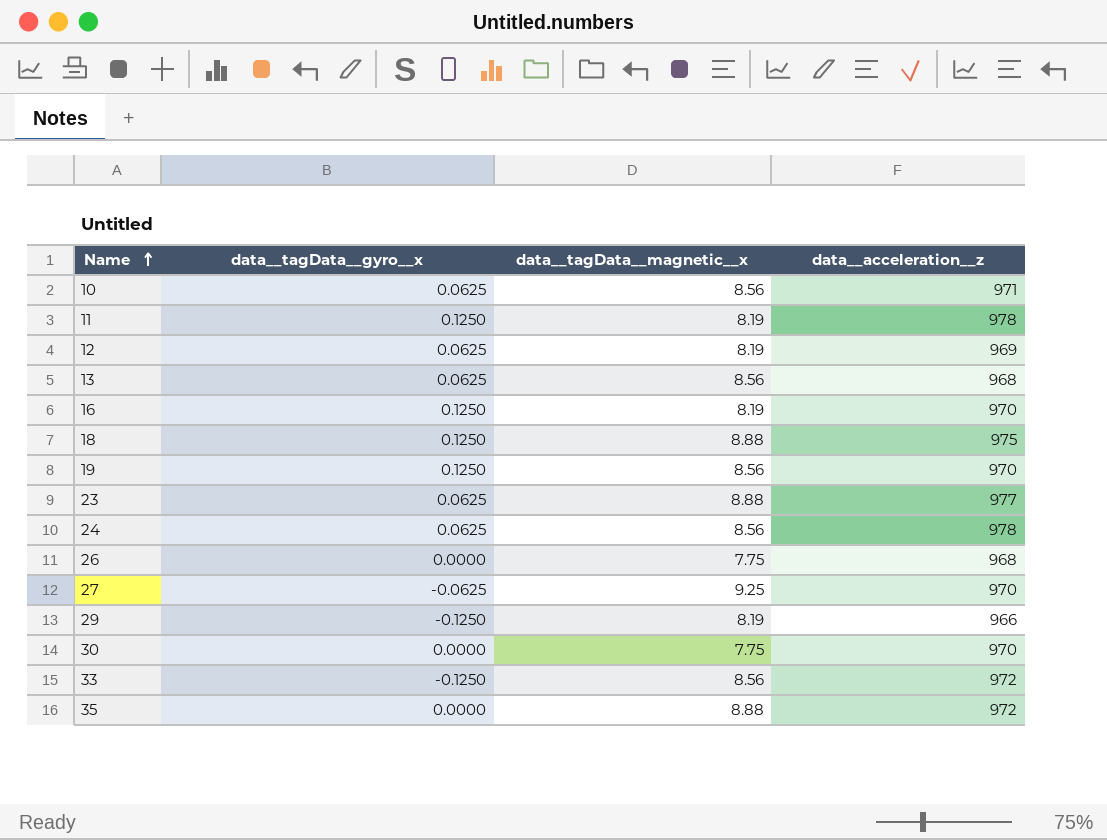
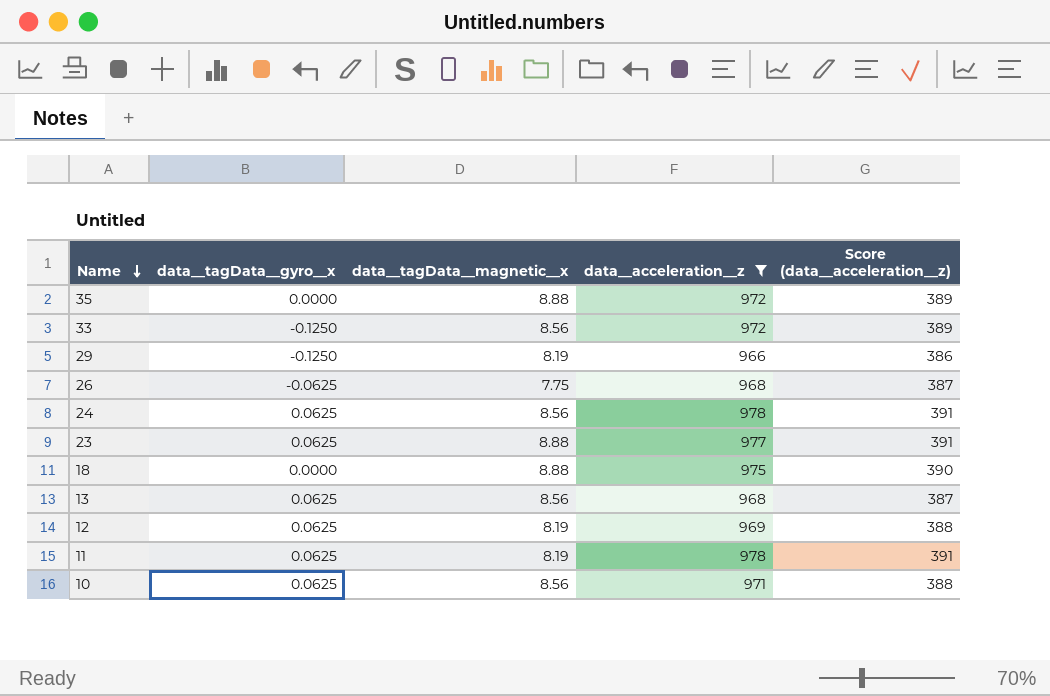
filter: none -> data__acceleration__z != 970
row order: Name ascending -> Name descending
column Score (data__acceleration__z) | formula: none -> [data__acceleration__z] * 0.4
26 | data__tagData__gyro__x: 0.0000 -> -0.0625
18 | data__tagData__gyro__x: 0.1250 -> 0.0000
11 | data__tagData__gyro__x: 0.1250 -> 0.0625

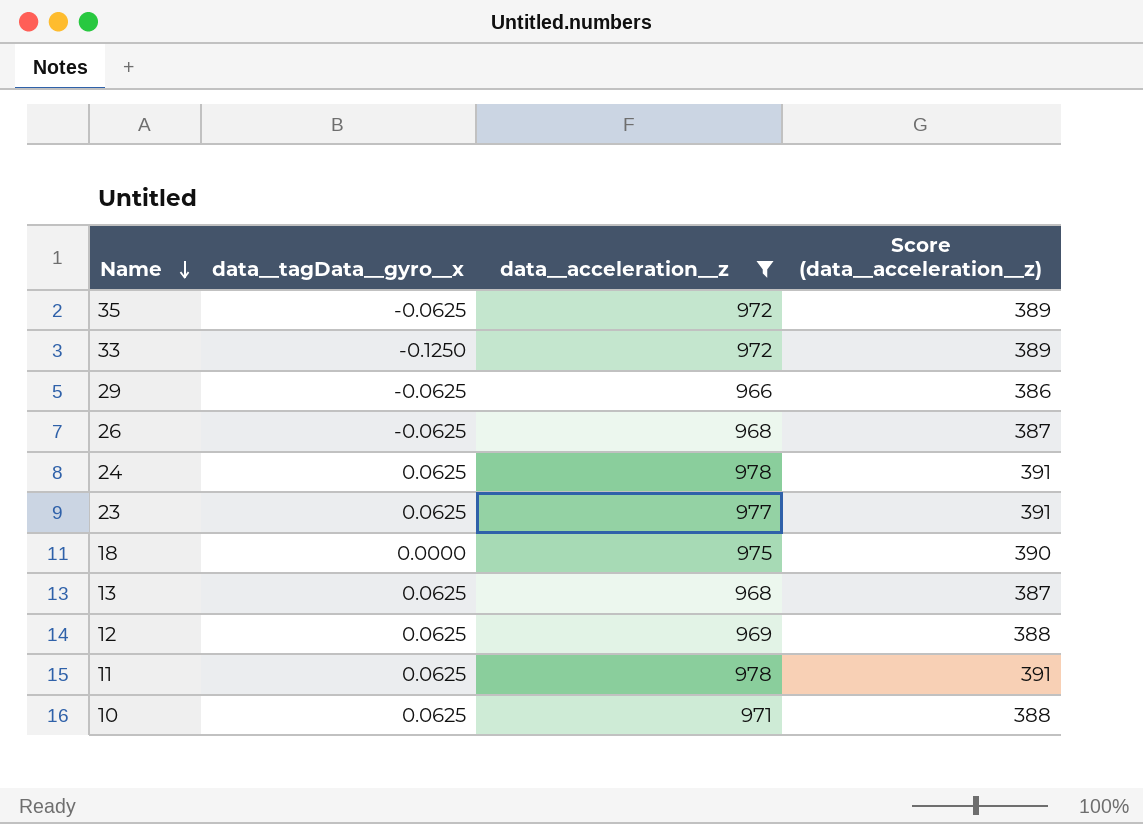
column data__tagData__magnetic__x | position: 3 -> none
35 | data__tagData__gyro__x: 0.0000 -> -0.0625
29 | data__tagData__gyro__x: -0.1250 -> -0.0625

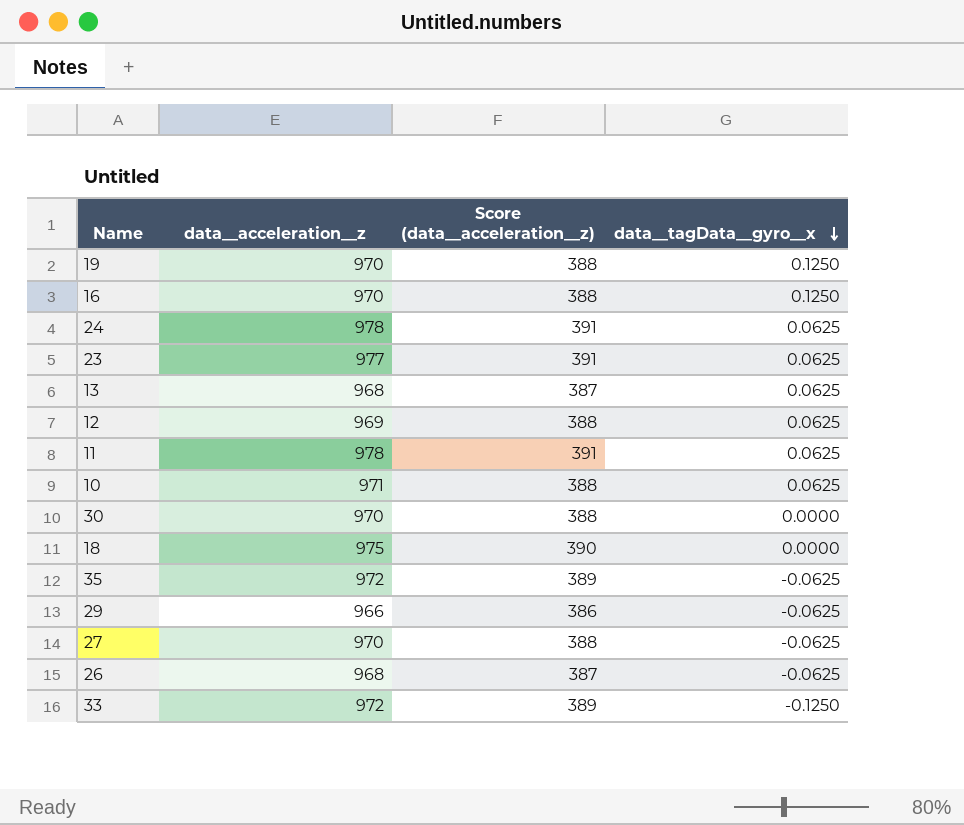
filter: data__acceleration__z != 970 -> none
row order: Name descending -> data__tagData__gyro__x descending
column data__tagData__gyro__x | position: 2 -> 4

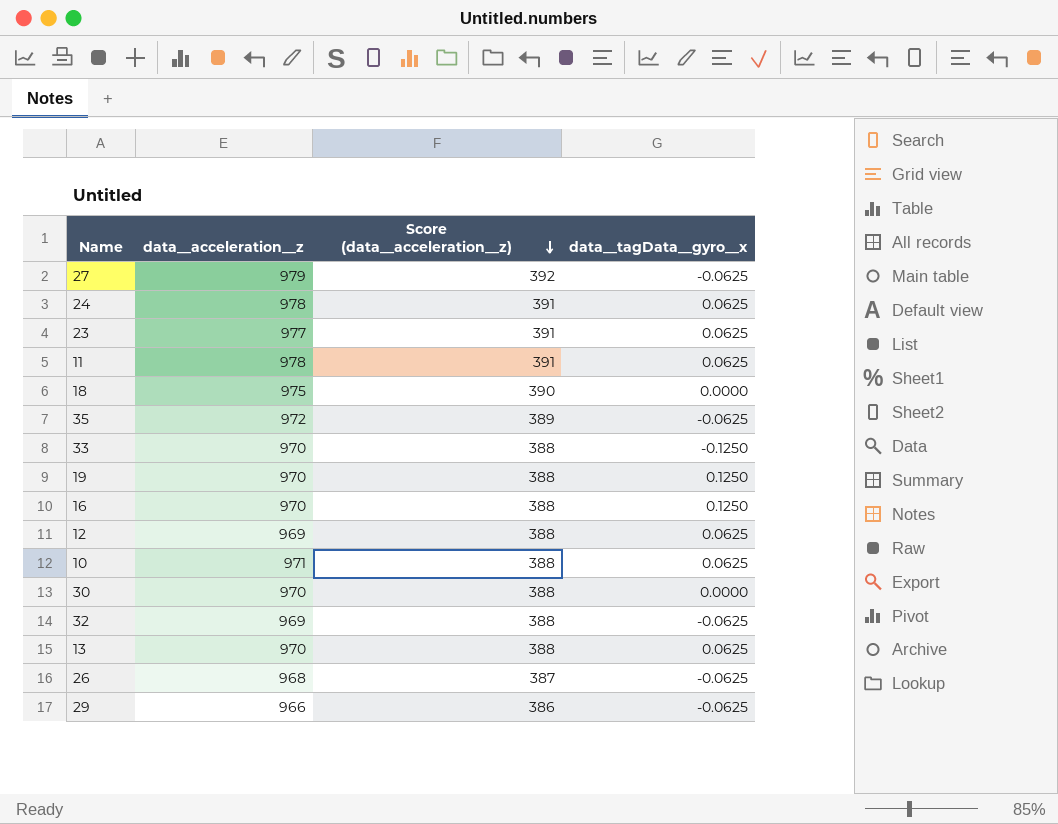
row order: data__tagData__gyro__x descending -> Score (data__acceleration__z) descending
27 | data__acceleration__z: 970 -> 979
27 | Score (data__acceleration__z): 388 -> 392
33 | data__acceleration__z: 972 -> 970
33 | Score (data__acceleration__z): 389 -> 388
row 32: none -> 969 | 388 | -0.0625
13 | data__acceleration__z: 968 -> 970
13 | Score (data__acceleration__z): 387 -> 388

